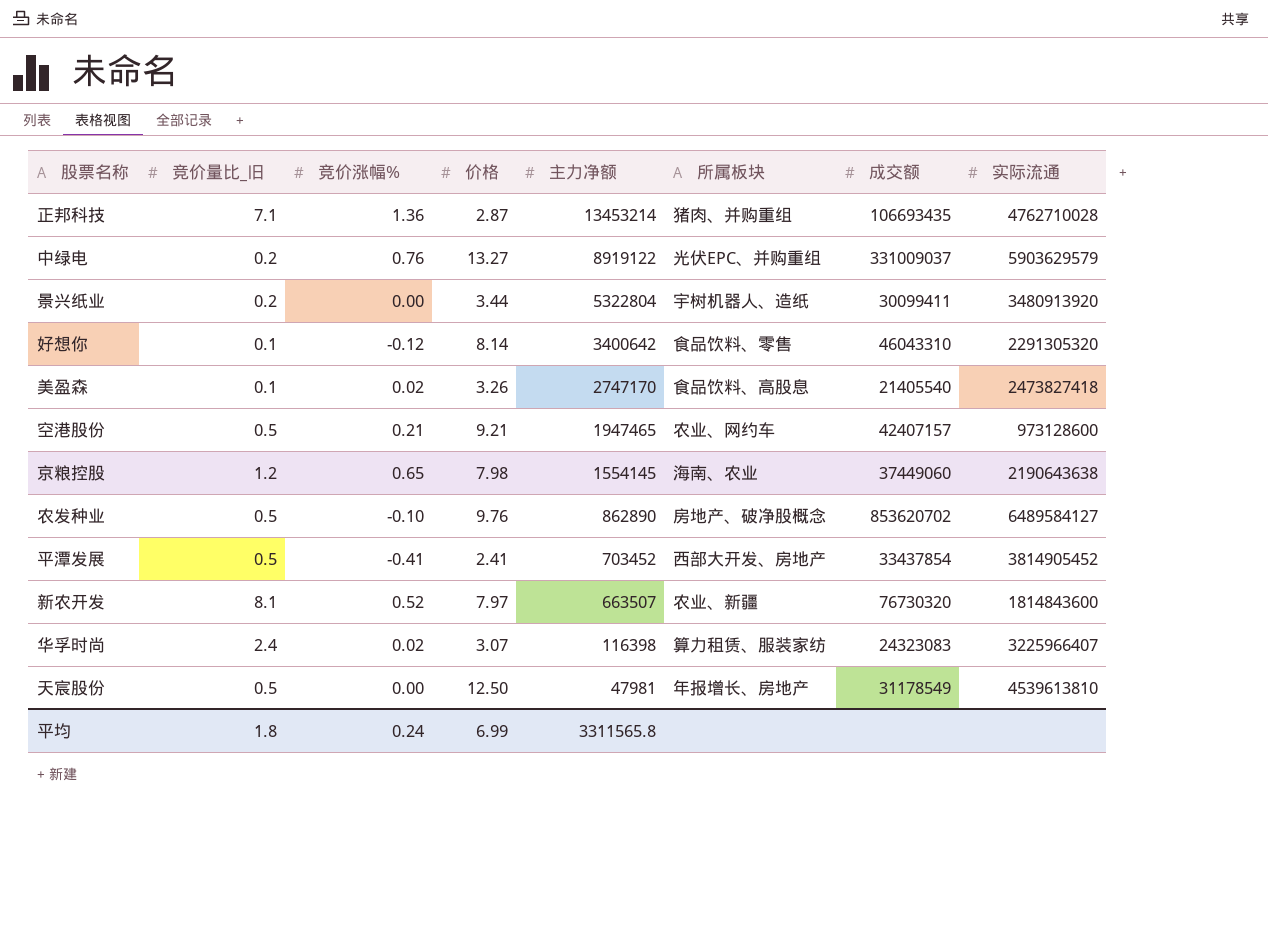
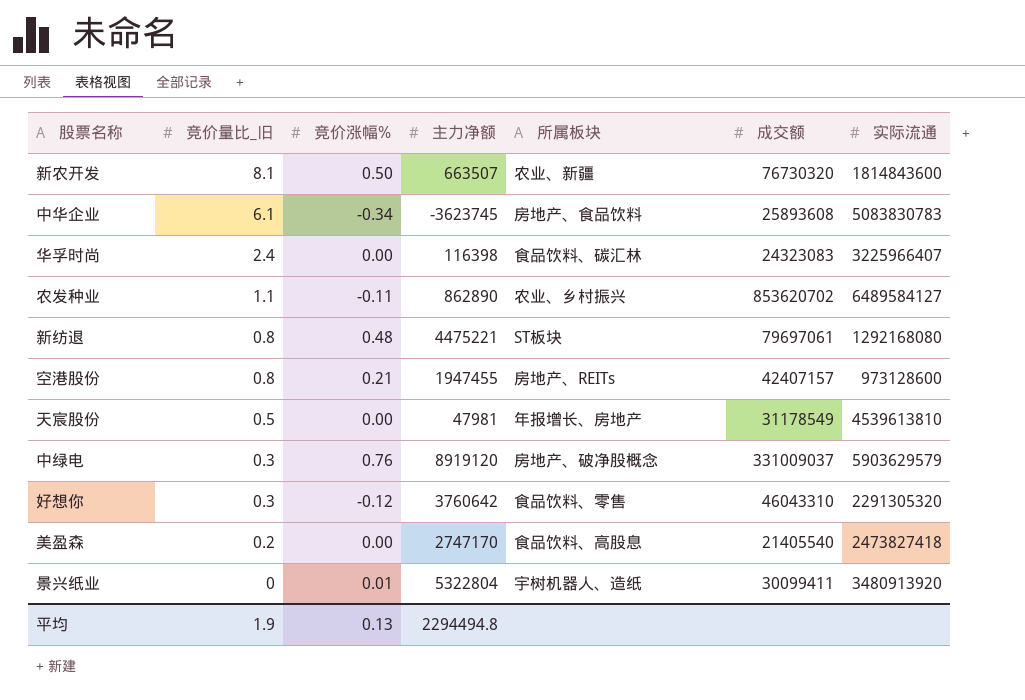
row order: 主力净额 descending -> 竞价量比_旧 descending
column 价格 | position: 4 -> none
row 正邦科技: 7.1 | 1.36 | 2.87 | 13453214 | 猪肉、并购重组 | 106693435 | 4762710028 -> none
row 京粮控股: 1.2 | 0.65 | 7.98 | 1554145 | 海南、农业 | 37449060 | 2190643638 -> none
row 平潭发展: 0.5 | -0.41 | 2.41 | 703452 | 西部大开发、房地产 | 33437854 | 3814905452 -> none
新农开发 | 竞价涨幅%: 0.52 -> 0.50
row 中华企业: none -> 6.1 | -0.34 | -3623745 | 房地产、食品饮料 | 25893608 | 5083830783
华孚时尚 | 竞价涨幅%: 0.02 -> 0.00
华孚时尚 | 所属板块: 算力租赁、服装家纺 -> 食品饮料、碳汇林
农发种业 | 竞价量比_旧: 0.5 -> 1.1
农发种业 | 竞价涨幅%: -0.10 -> -0.11
农发种业 | 所属板块: 房地产、破净股概念 -> 农业、乡村振兴
row 新纺退: none -> 0.8 | 0.48 | 4475221 | ST板块 | 79697061 | 1292168080
空港股份 | 竞价量比_旧: 0.5 -> 0.8
空港股份 | 主力净额: 1947465 -> 1947455
空港股份 | 所属板块: 农业、网约车 -> 房地产、REITs
中绿电 | 竞价量比_旧: 0.2 -> 0.3
中绿电 | 主力净额: 8919122 -> 8919120
中绿电 | 所属板块: 光伏EPC、并购重组 -> 房地产、破净股概念
好想你 | 竞价量比_旧: 0.1 -> 0.3
好想你 | 主力净额: 3400642 -> 3760642
美盈森 | 竞价量比_旧: 0.1 -> 0.2
美盈森 | 竞价涨幅%: 0.02 -> 0.00
景兴纸业 | 竞价量比_旧: 0.2 -> 0
景兴纸业 | 竞价涨幅%: 0.00 -> 0.01
平均 | 竞价量比_旧: 1.8 -> 1.9
平均 | 竞价涨幅%: 0.24 -> 0.13
平均 | 主力净额: 3311565.8 -> 2294494.8

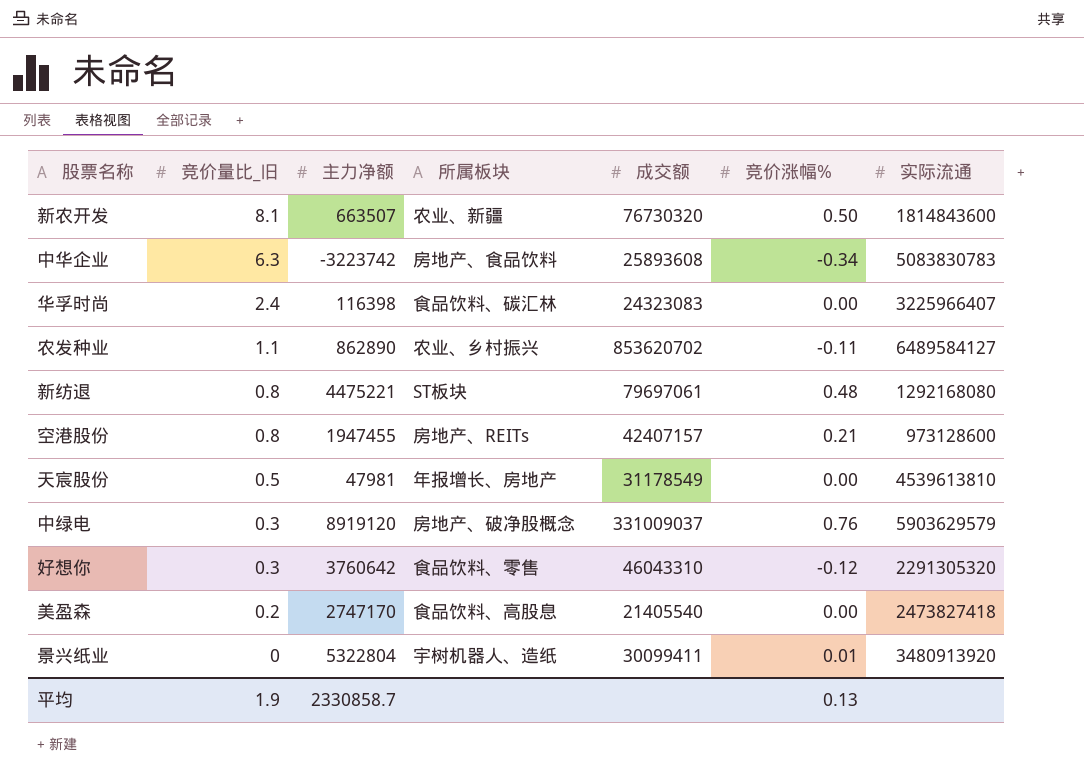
column 竞价涨幅% | position: 3 -> 6
中华企业 | 竞价量比_旧: 6.1 -> 6.3
中华企业 | 主力净额: -3623745 -> -3223742
平均 | 主力净额: 2294494.8 -> 2330858.7

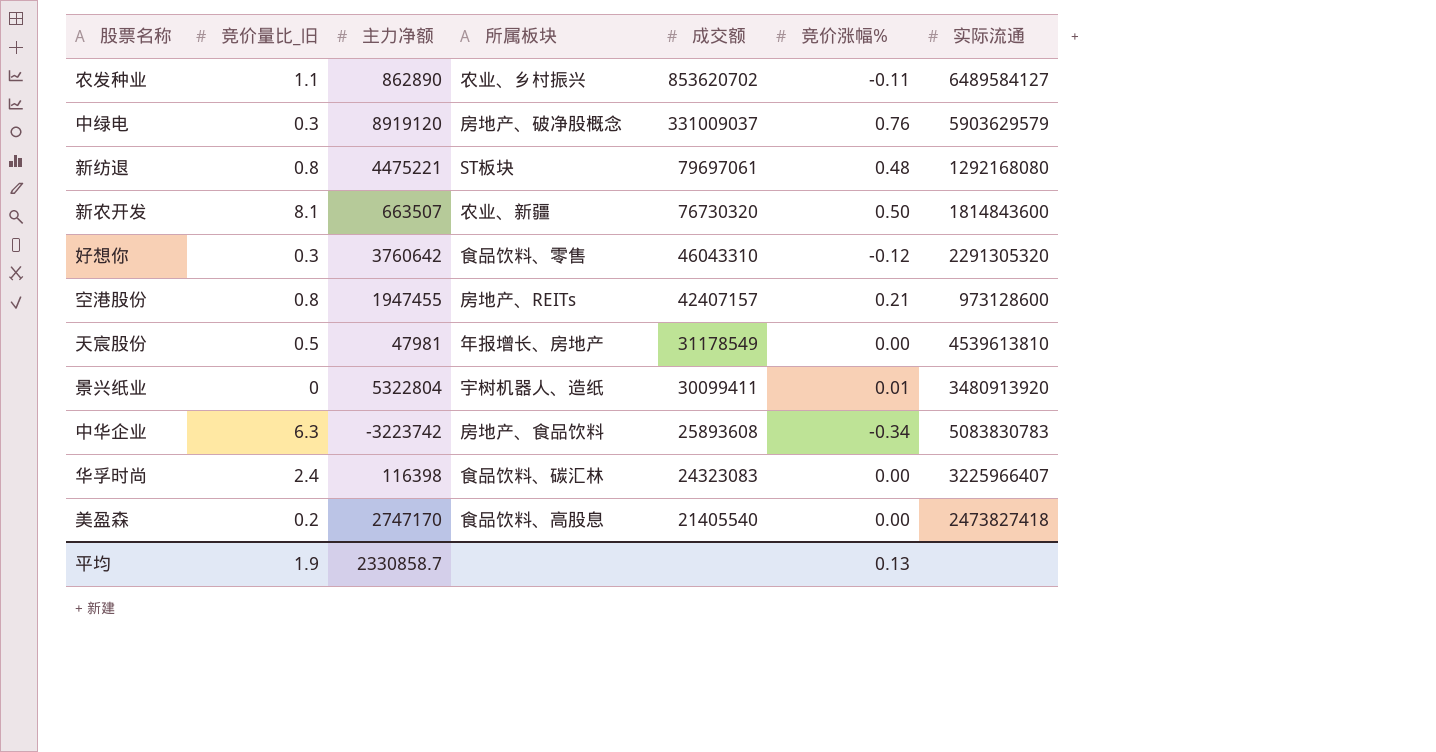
row order: 竞价量比_旧 descending -> 成交额 descending

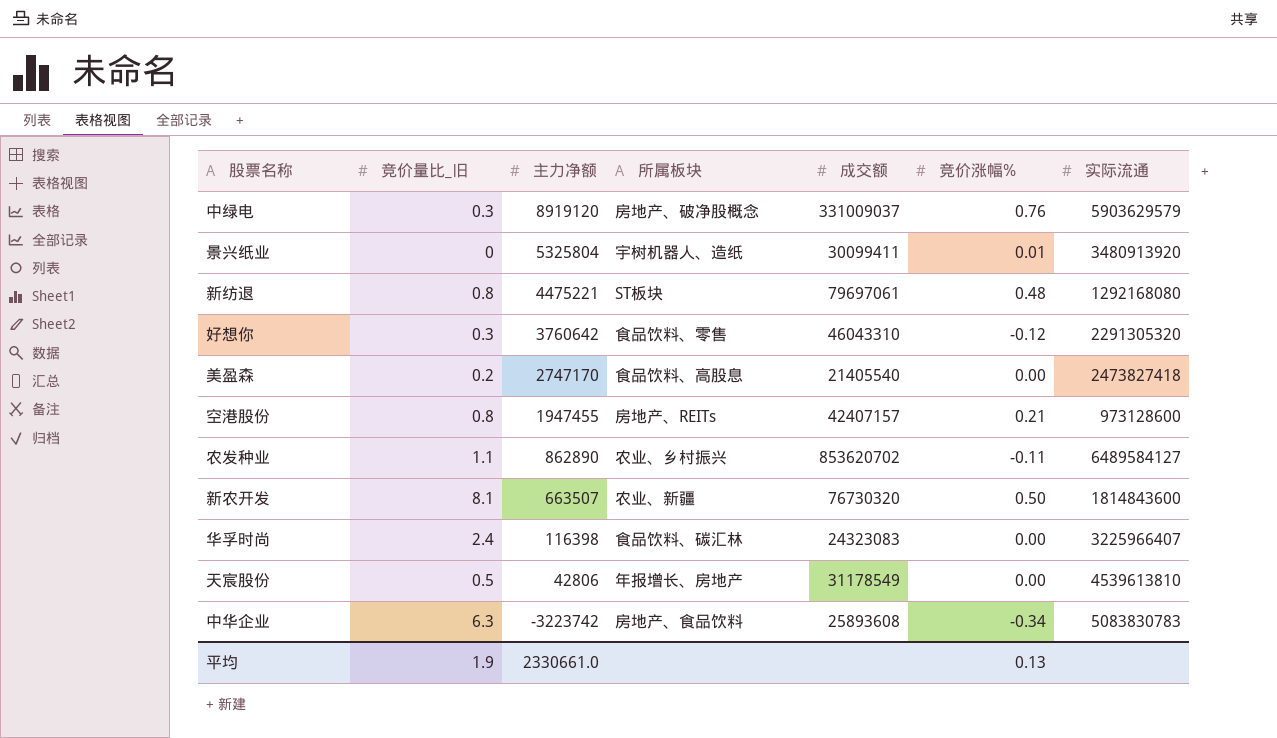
row order: 成交额 descending -> 主力净额 descending
景兴纸业 | 主力净额: 5322804 -> 5325804
天宸股份 | 主力净额: 47981 -> 42806
平均 | 主力净额: 2330858.7 -> 2330661.0

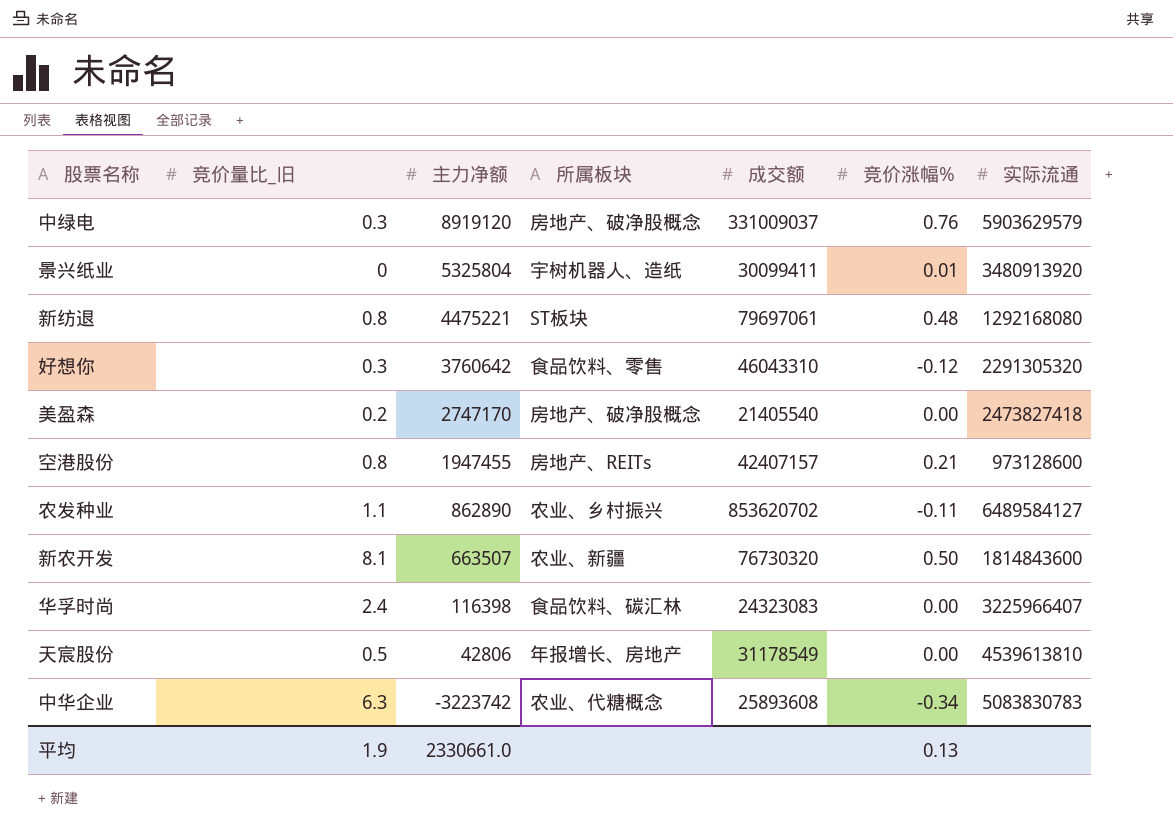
美盈森 | 所属板块: 食品饮料、高股息 -> 房地产、破净股概念
中华企业 | 所属板块: 房地产、食品饮料 -> 农业、代糖概念

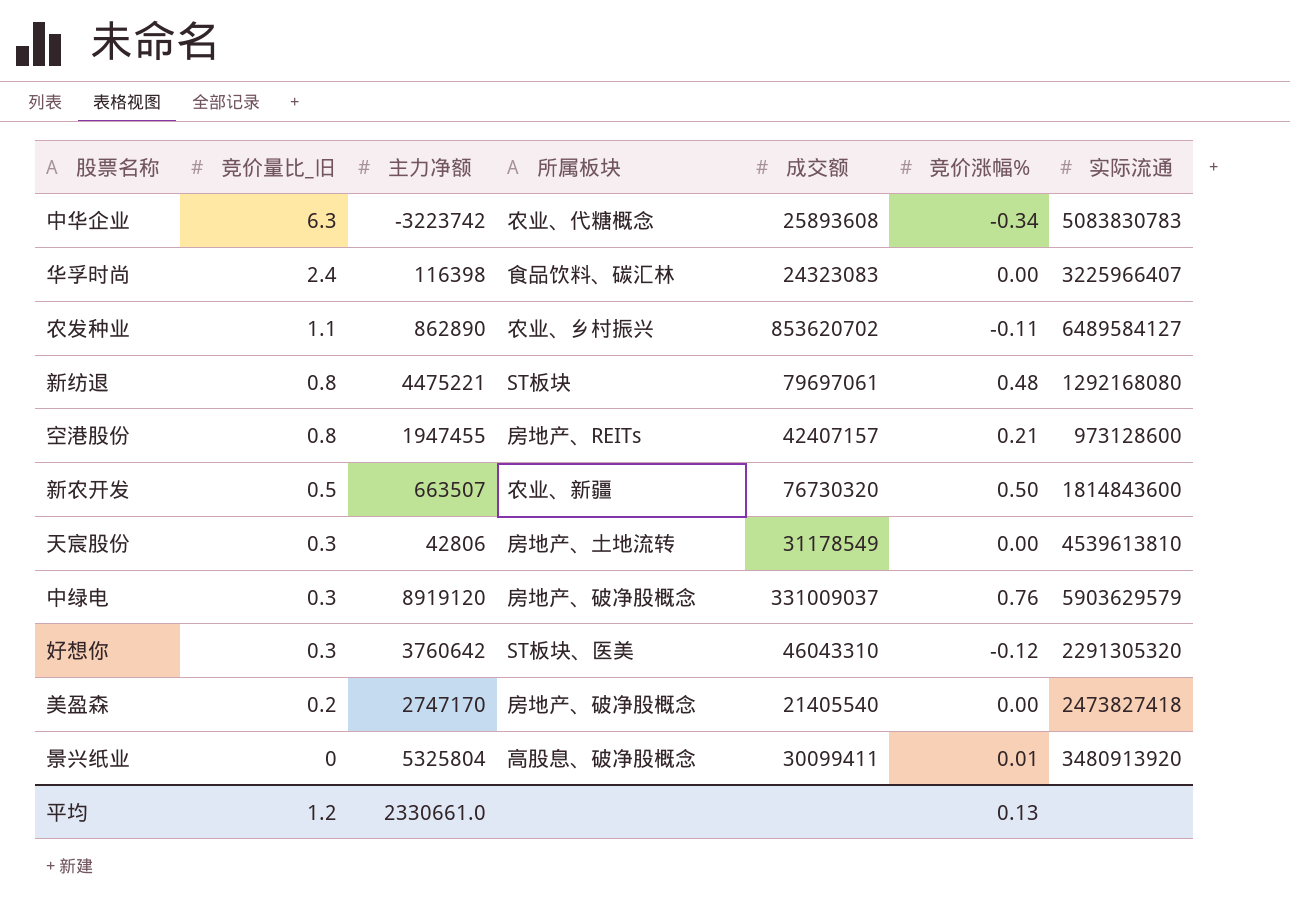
row order: 主力净额 descending -> 竞价量比_旧 descending
新农开发 | 竞价量比_旧: 8.1 -> 0.5
天宸股份 | 竞价量比_旧: 0.5 -> 0.3
天宸股份 | 所属板块: 年报增长、房地产 -> 房地产、土地流转
好想你 | 所属板块: 食品饮料、零售 -> ST板块、医美
景兴纸业 | 所属板块: 宇树机器人、造纸 -> 高股息、破净股概念
平均 | 竞价量比_旧: 1.9 -> 1.2

